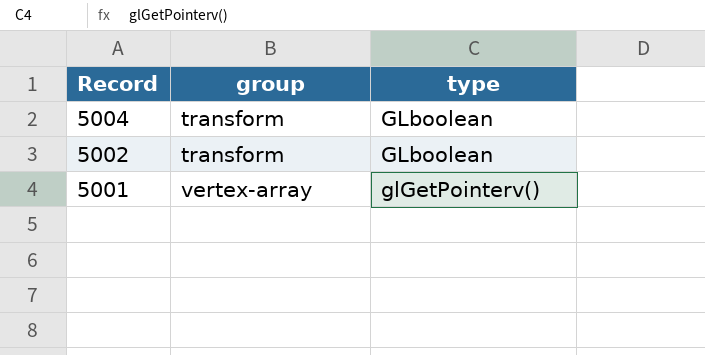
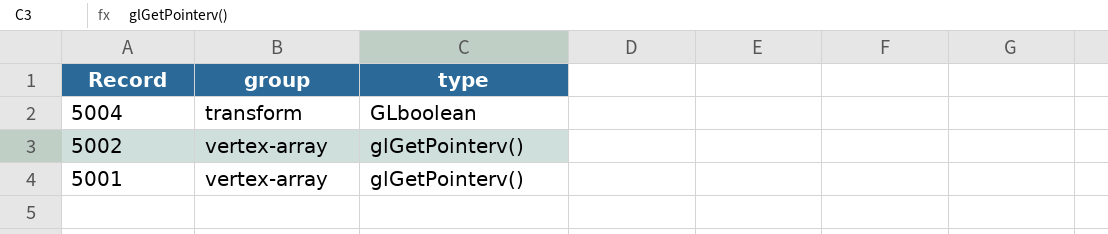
5002 | group: transform -> vertex-array
5002 | type: GLboolean -> glGetPointerv()

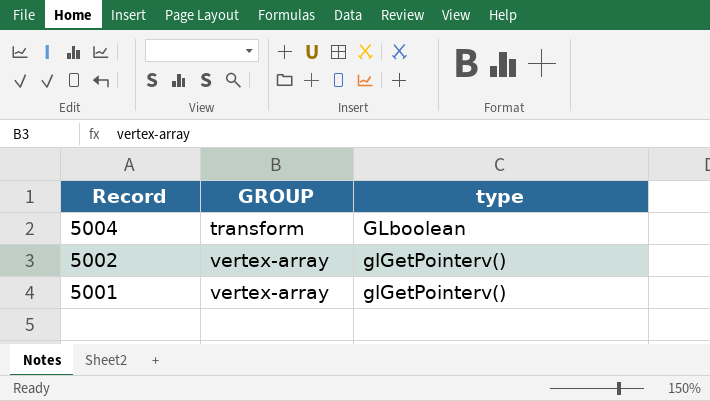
column name: group -> GROUP

